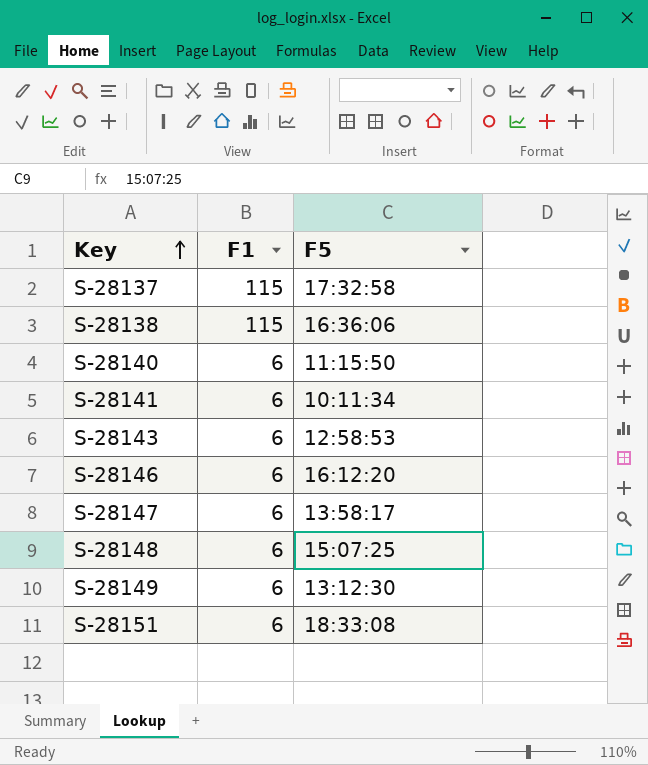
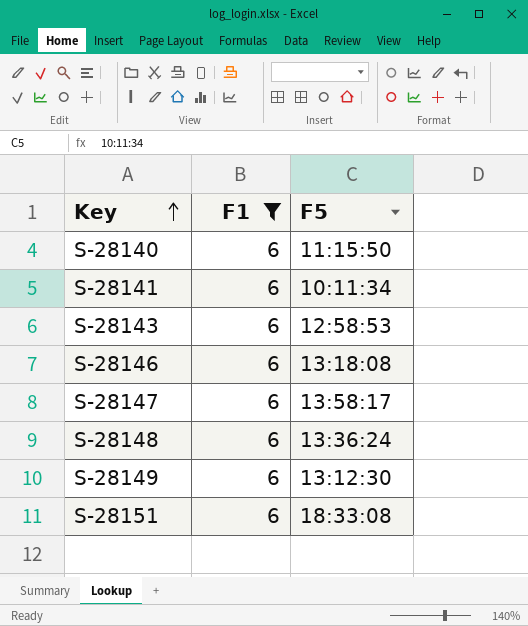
filter: none -> F1 = 6
S-28146 | F5: 16:12:20 -> 13:18:08
S-28148 | F5: 15:07:25 -> 13:36:24

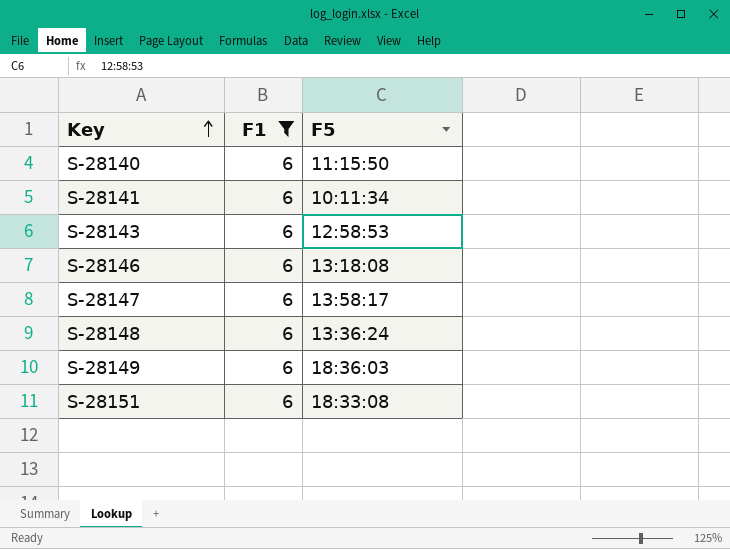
S-28149 | F5: 13:12:30 -> 18:36:03

